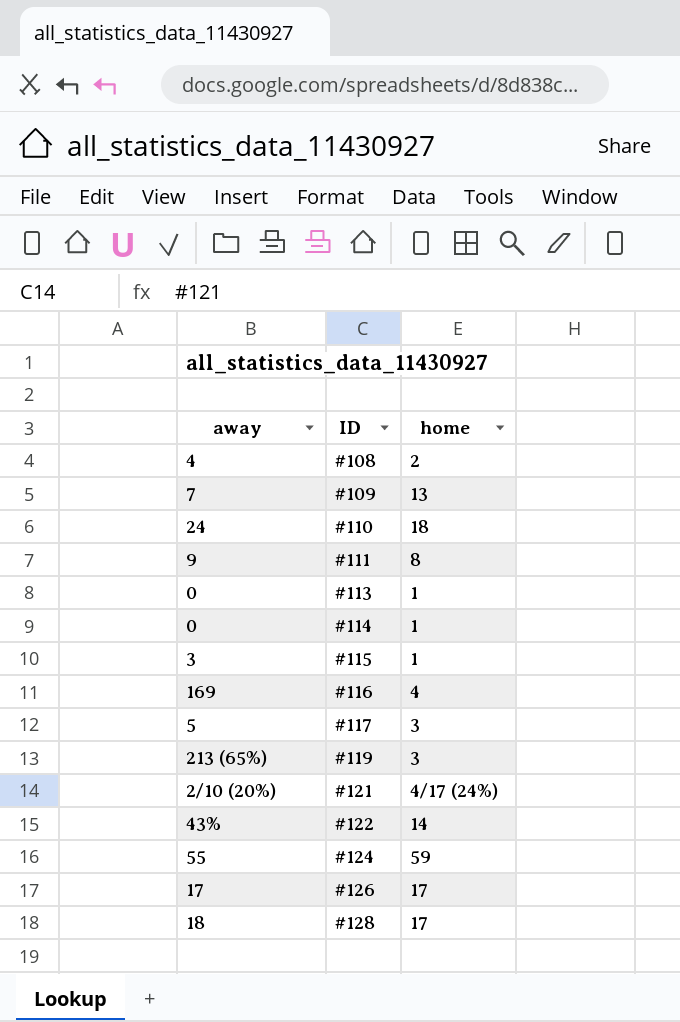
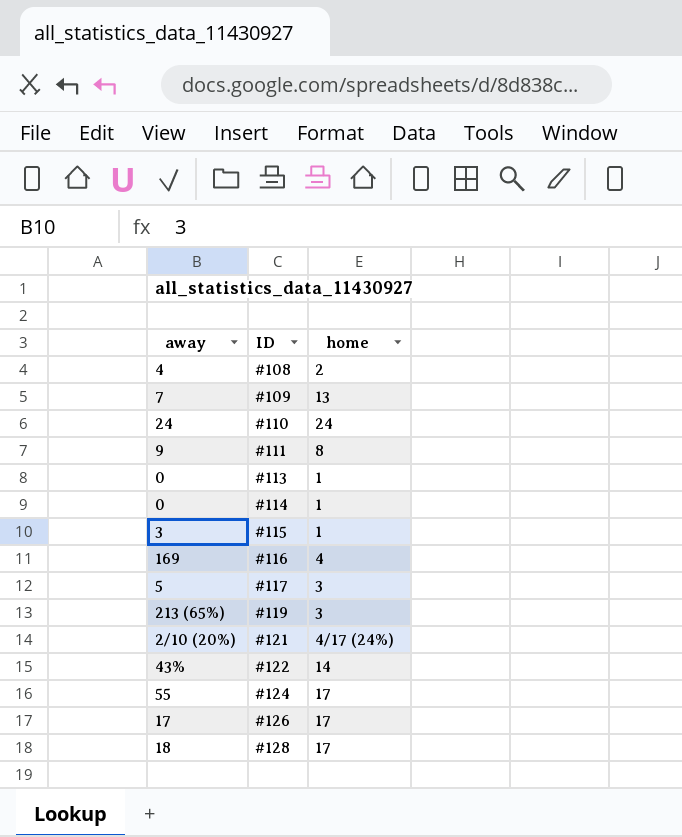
#110 | home: 18 -> 24
#124 | home: 59 -> 17

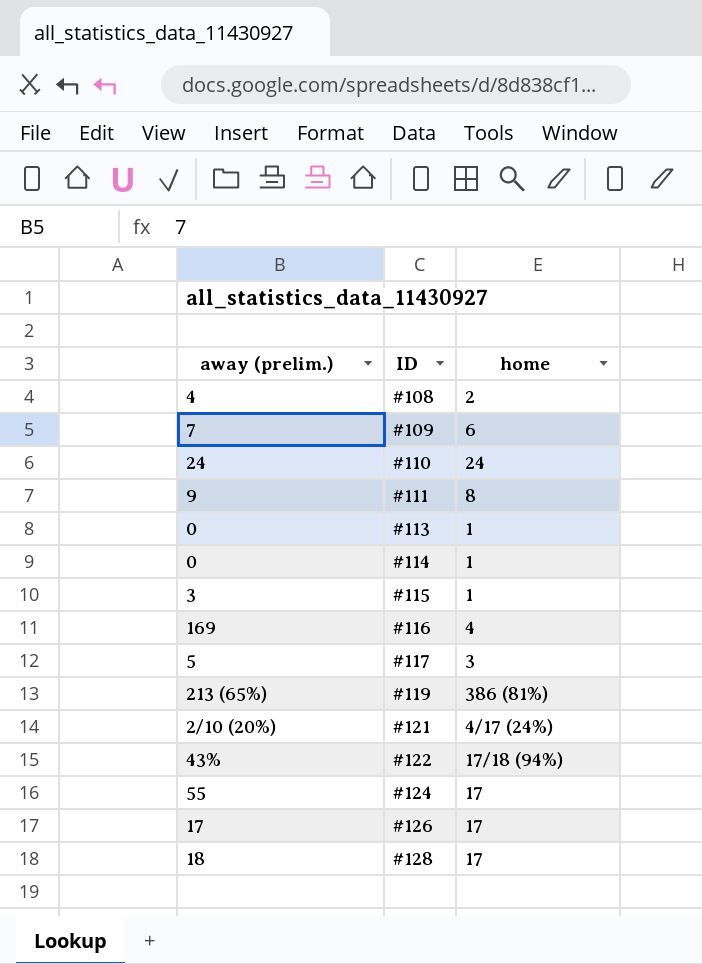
column name: away -> away (prelim.)
#109 | home: 13 -> 6
#119 | home: 3 -> 386 (81%)
#122 | home: 14 -> 17/18 (94%)

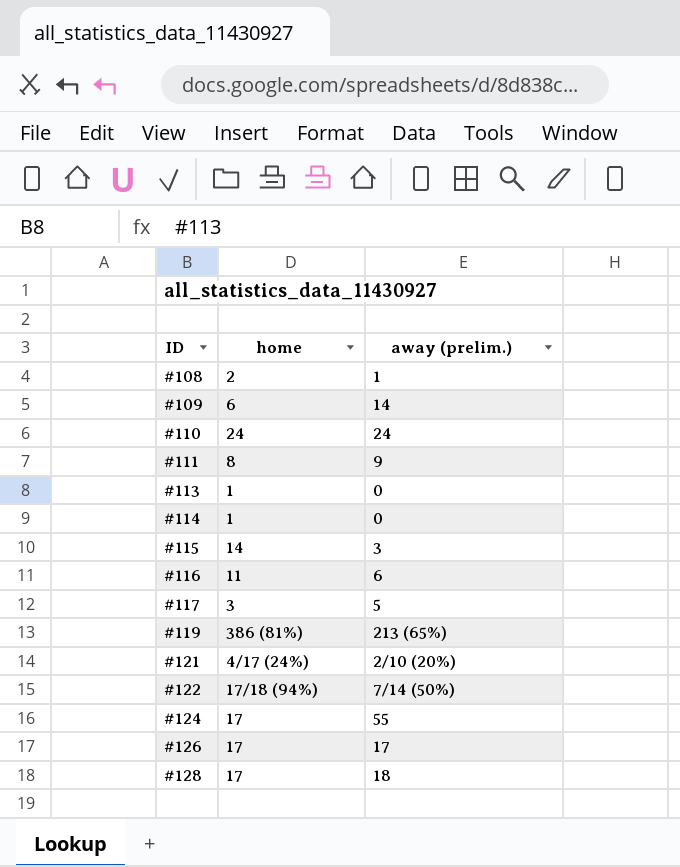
column away (prelim.) | position: 1 -> 3
#108 | away (prelim.): 4 -> 1
#109 | away (prelim.): 7 -> 14
#115 | home: 1 -> 14
#116 | home: 4 -> 11
#116 | away (prelim.): 169 -> 6
#122 | away (prelim.): 43% -> 7/14 (50%)

